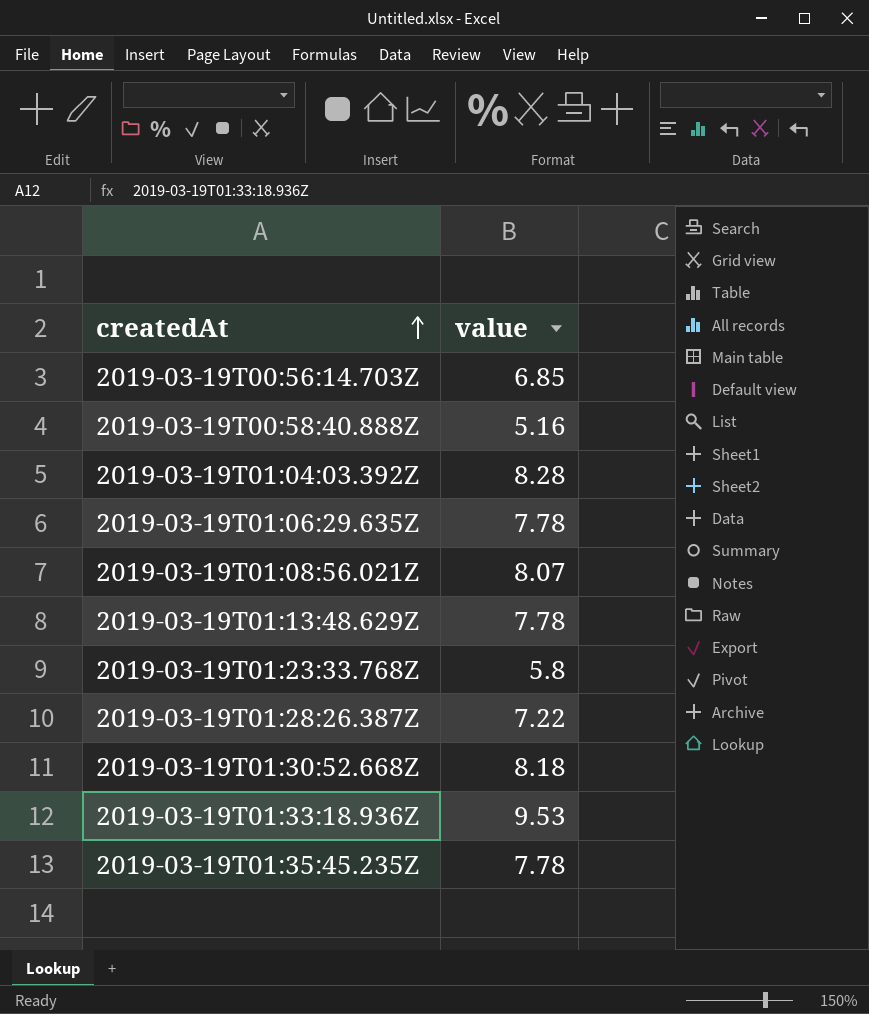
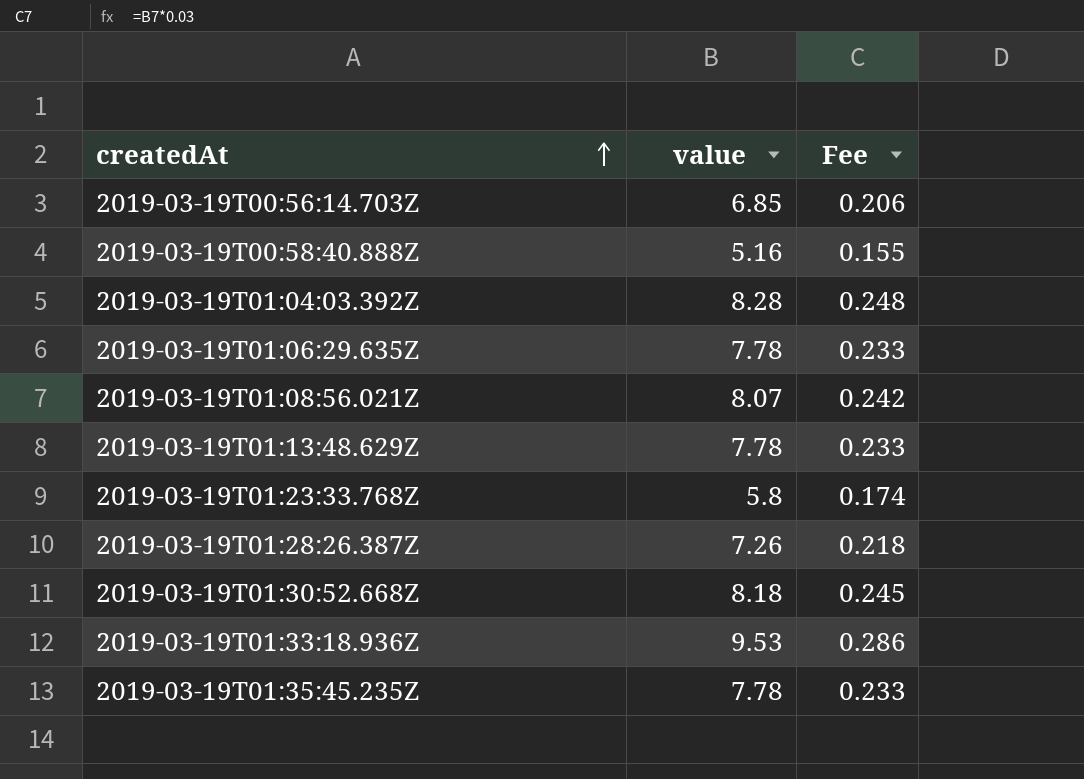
column Fee | formula: none -> [value] * 0.03
2019-03-19T01:28:26.387Z | value: 7.22 -> 7.26

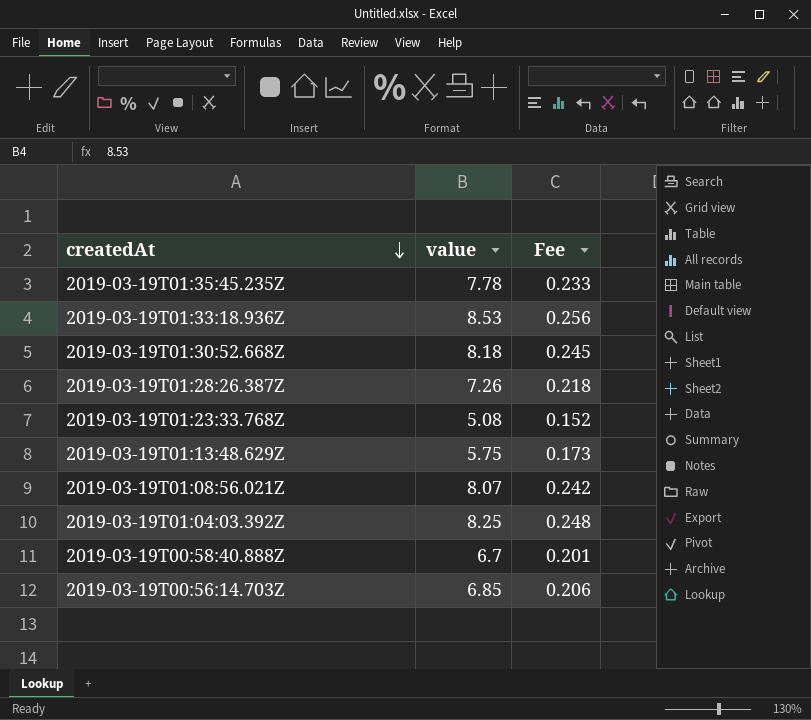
row order: createdAt ascending -> createdAt descending
row 2019-03-19T01:06:29.635Z: 7.78 | 0.233 -> none
2019-03-19T01:33:18.936Z | value: 9.53 -> 8.53
2019-03-19T01:33:18.936Z | Fee: 0.286 -> 0.256
2019-03-19T01:23:33.768Z | value: 5.8 -> 5.08
2019-03-19T01:23:33.768Z | Fee: 0.174 -> 0.152
2019-03-19T01:13:48.629Z | value: 7.78 -> 5.75
2019-03-19T01:13:48.629Z | Fee: 0.233 -> 0.173
2019-03-19T01:04:03.392Z | value: 8.28 -> 8.25
2019-03-19T00:58:40.888Z | value: 5.16 -> 6.7
2019-03-19T00:58:40.888Z | Fee: 0.155 -> 0.201

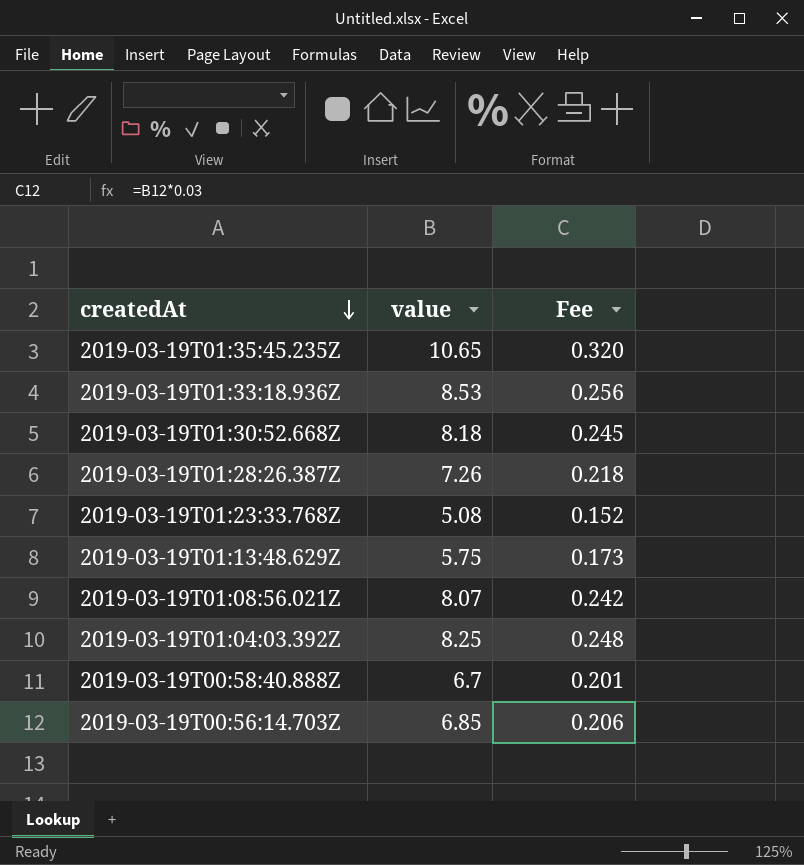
2019-03-19T01:35:45.235Z | value: 7.78 -> 10.65
2019-03-19T01:35:45.235Z | Fee: 0.233 -> 0.320

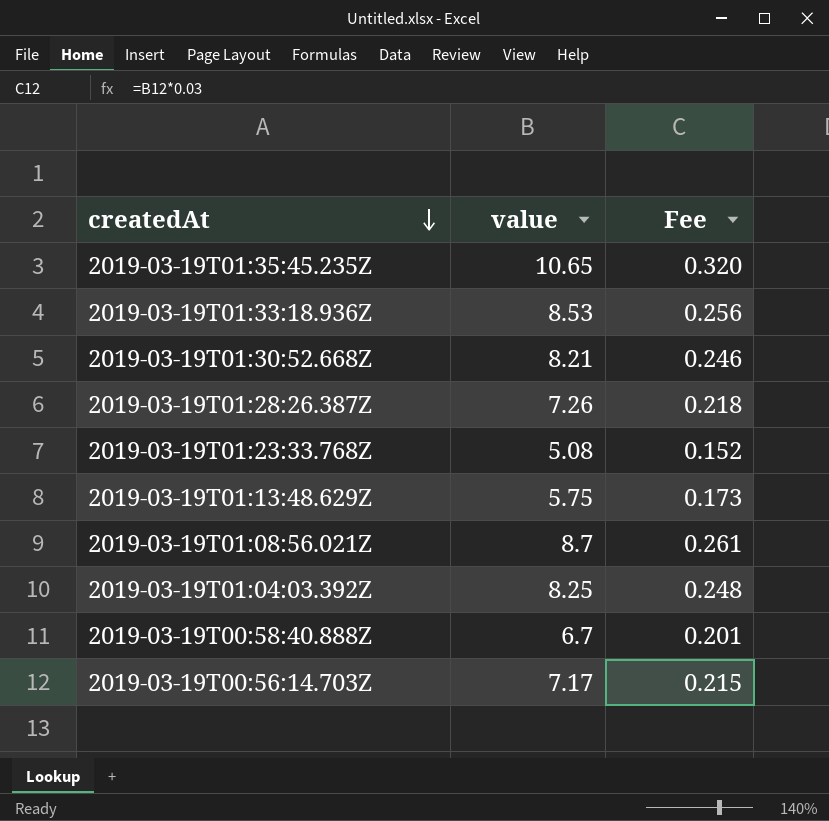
2019-03-19T01:30:52.668Z | value: 8.18 -> 8.21
2019-03-19T01:30:52.668Z | Fee: 0.245 -> 0.246
2019-03-19T01:08:56.021Z | value: 8.07 -> 8.7
2019-03-19T01:08:56.021Z | Fee: 0.242 -> 0.261
2019-03-19T00:56:14.703Z | value: 6.85 -> 7.17
2019-03-19T00:56:14.703Z | Fee: 0.206 -> 0.215

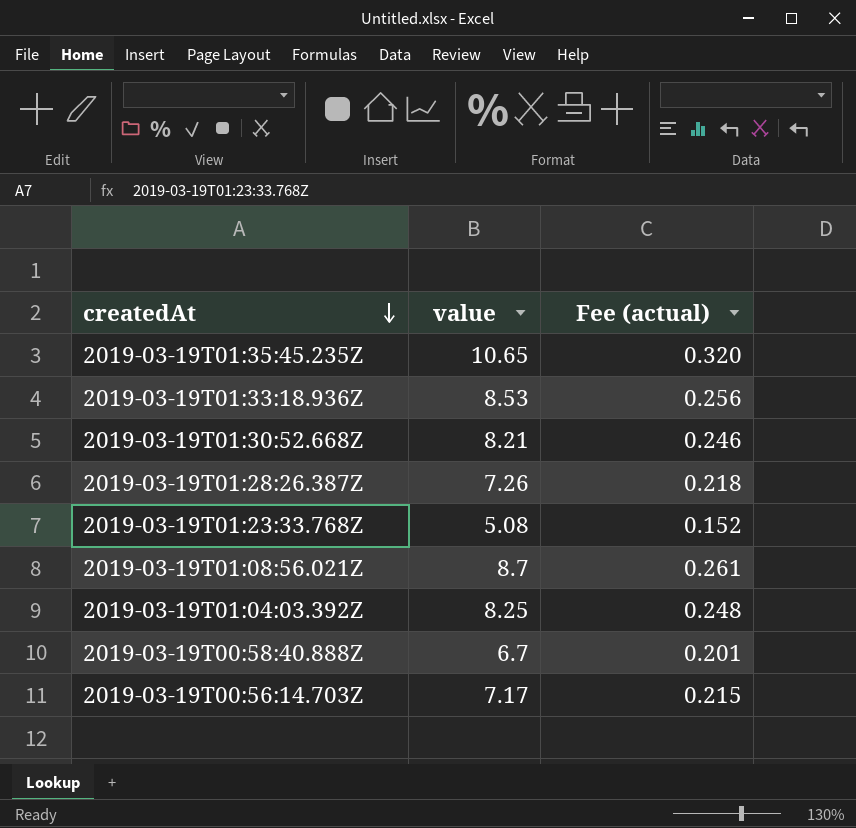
column name: Fee -> Fee (actual)
row 2019-03-19T01:13:48.629Z: 5.75 | 0.173 -> none

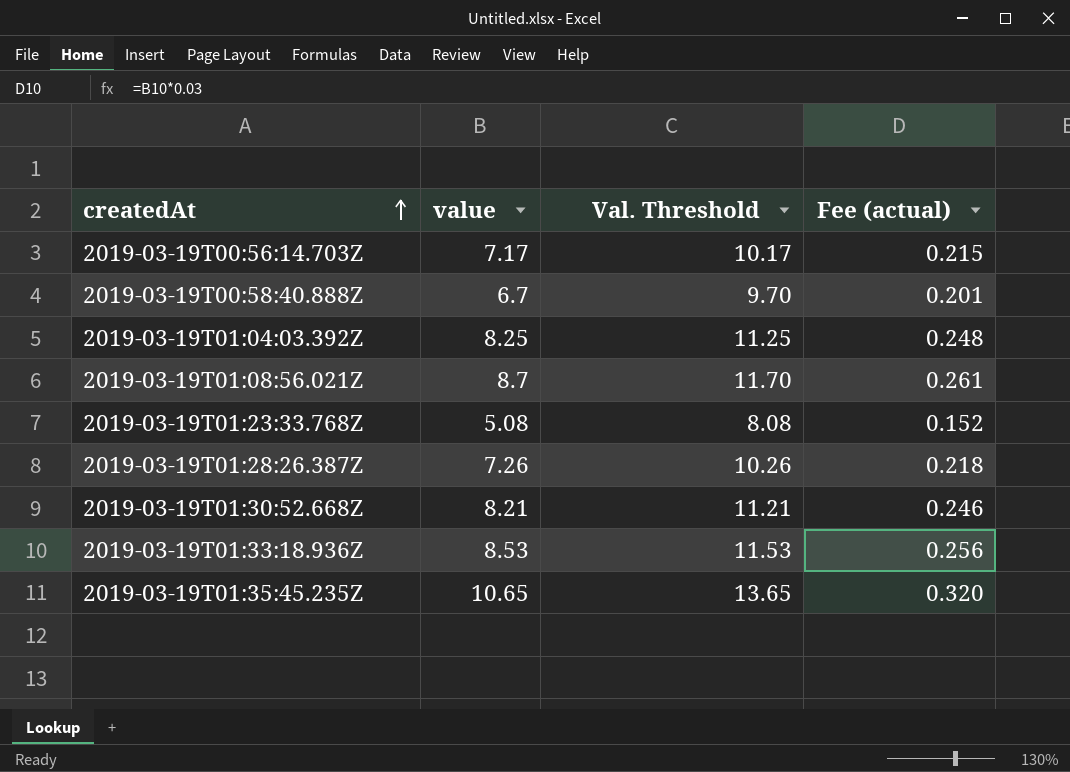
row order: createdAt descending -> createdAt ascending
column Val. Threshold | formula: none -> [value] + 3

